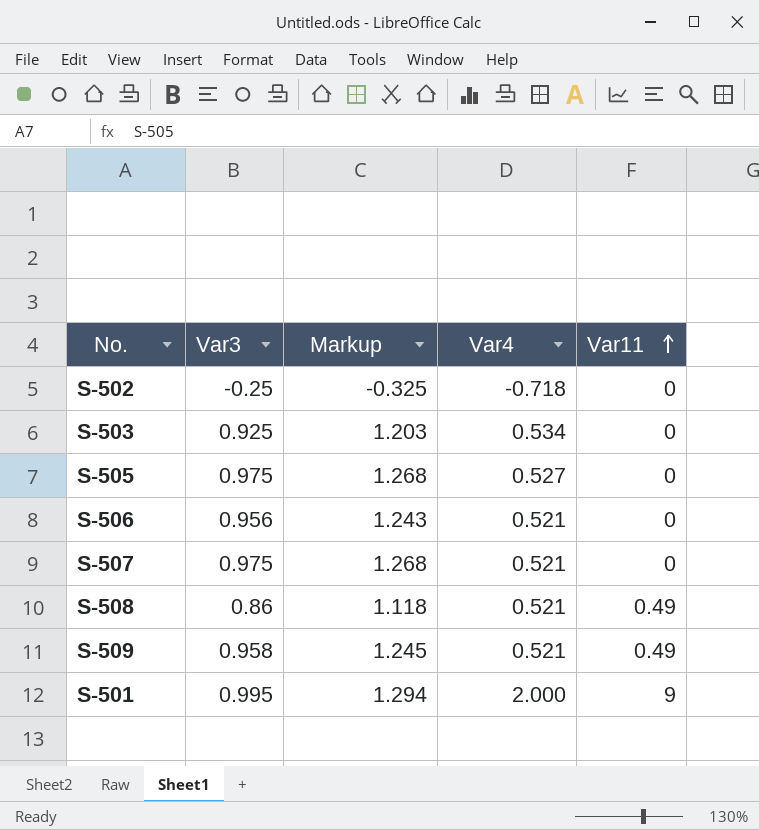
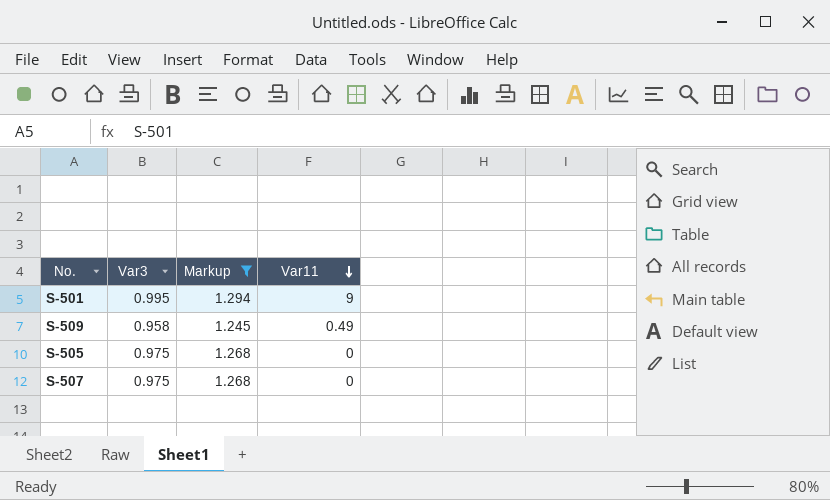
filter: none -> Markup >= 1.245
row order: Var11 ascending -> Var11 descending
column Var4 | position: 4 -> none

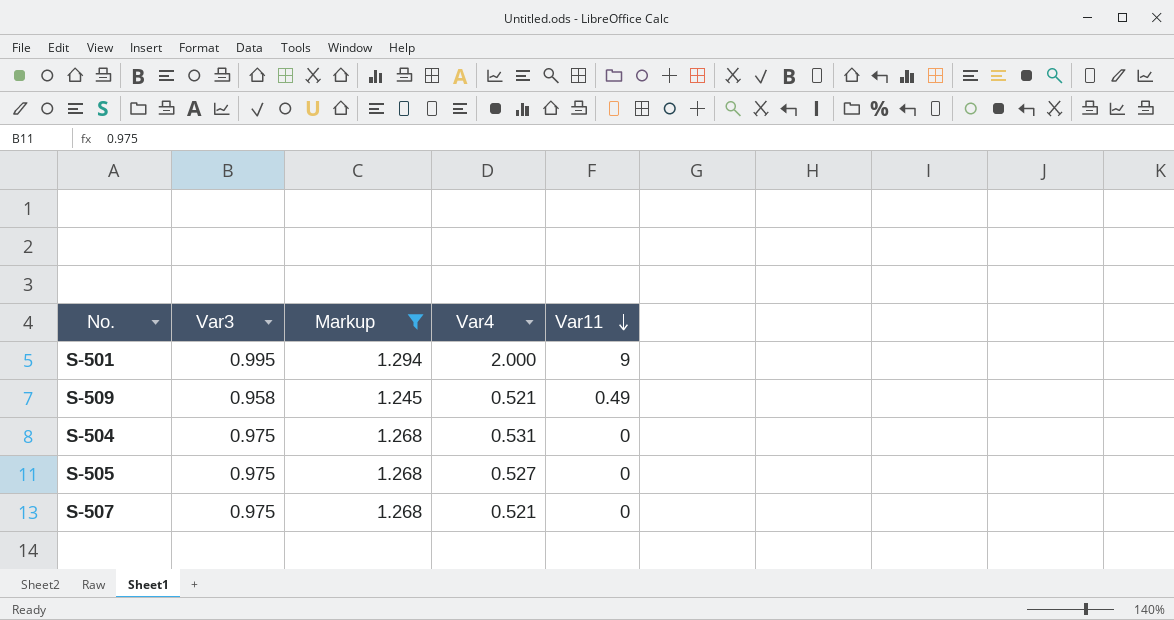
column Var4 | position: none -> 4
row S-504: none -> 0.975 | 1.268 | 0.531 | 0

